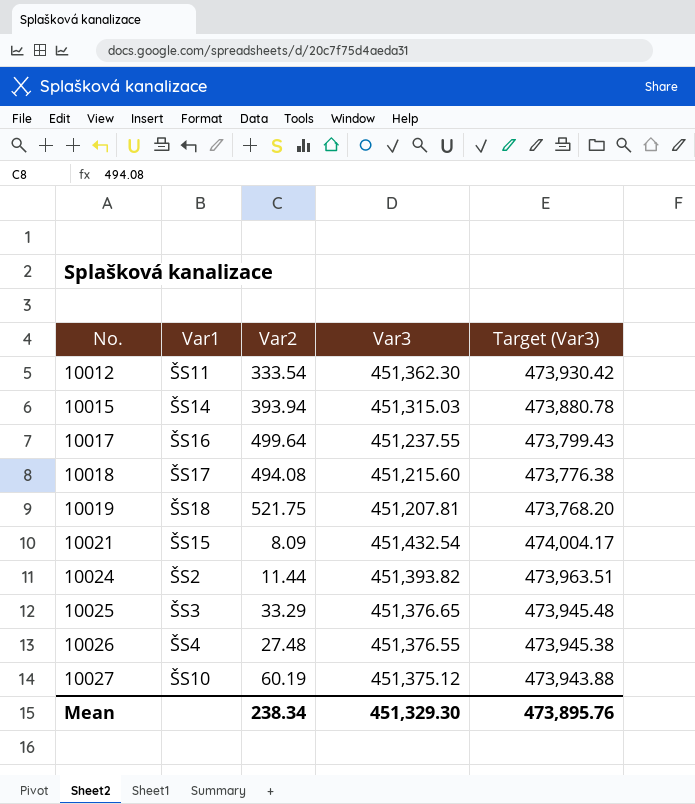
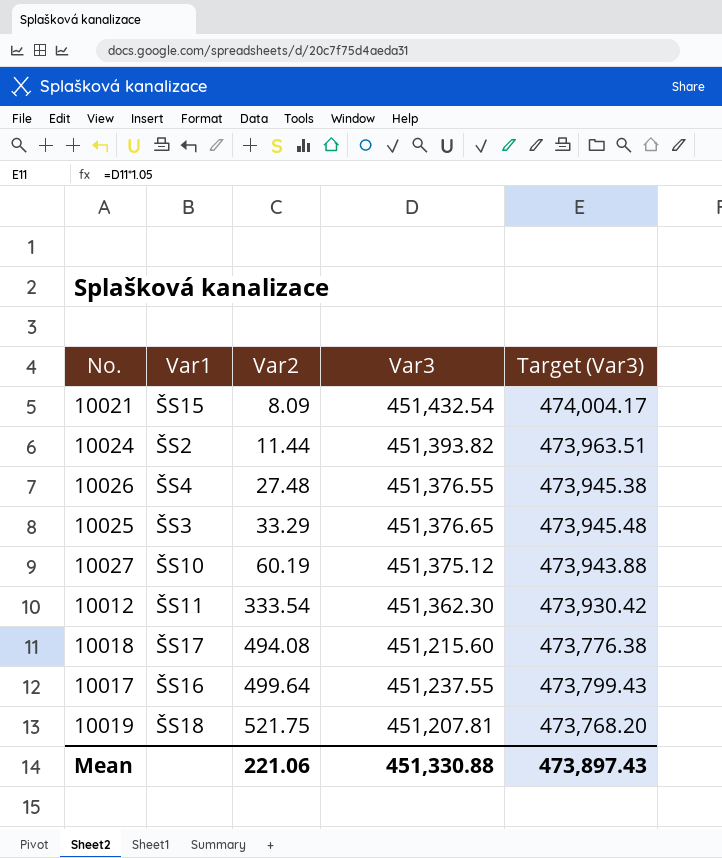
row order: No. ascending -> Var2 ascending
row 10015: ŠS14 | 393.94 | 451,315.03 | 473,880.78 -> none
Mean | Var2: 238.34 -> 221.06
Mean | Var3: 451,329.30 -> 451,330.88
Mean | Target (Var3): 473,895.76 -> 473,897.43

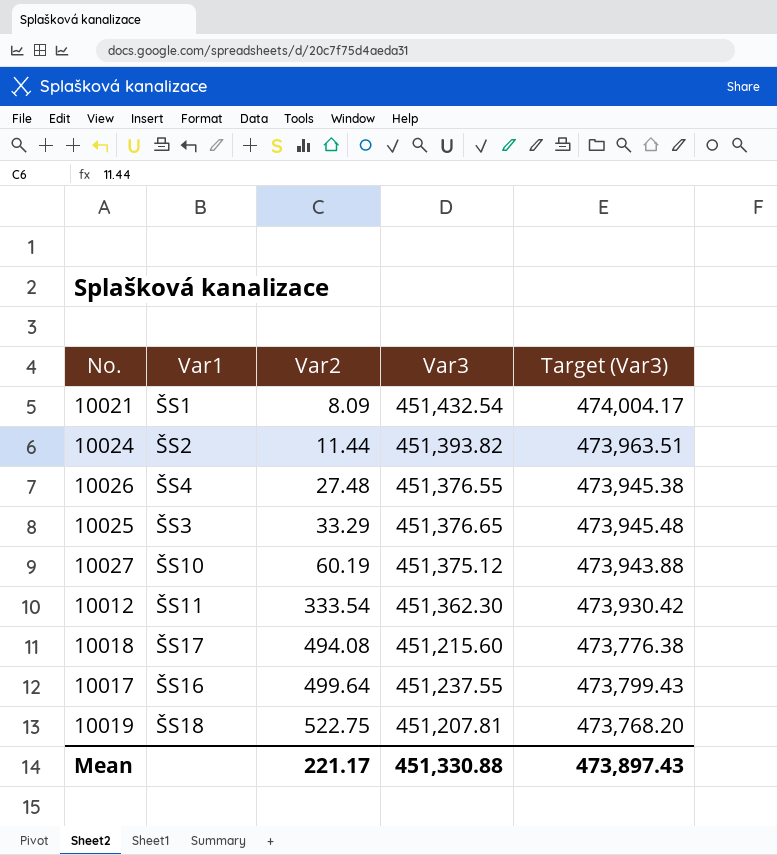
10021 | Var1: ŠS15 -> ŠS1
10019 | Var2: 521.75 -> 522.75
Mean | Var2: 221.06 -> 221.17

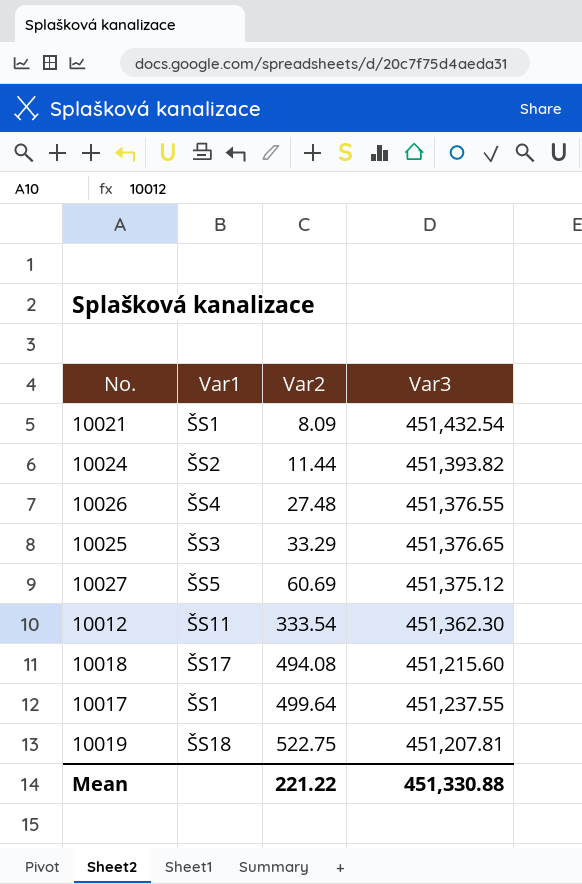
column Target (Var3) | formula: [Var3] * 1.05 -> none
10027 | Var1: ŠS10 -> ŠS5
10027 | Var2: 60.19 -> 60.69
10017 | Var1: ŠS16 -> ŠS1
Mean | Var2: 221.17 -> 221.22

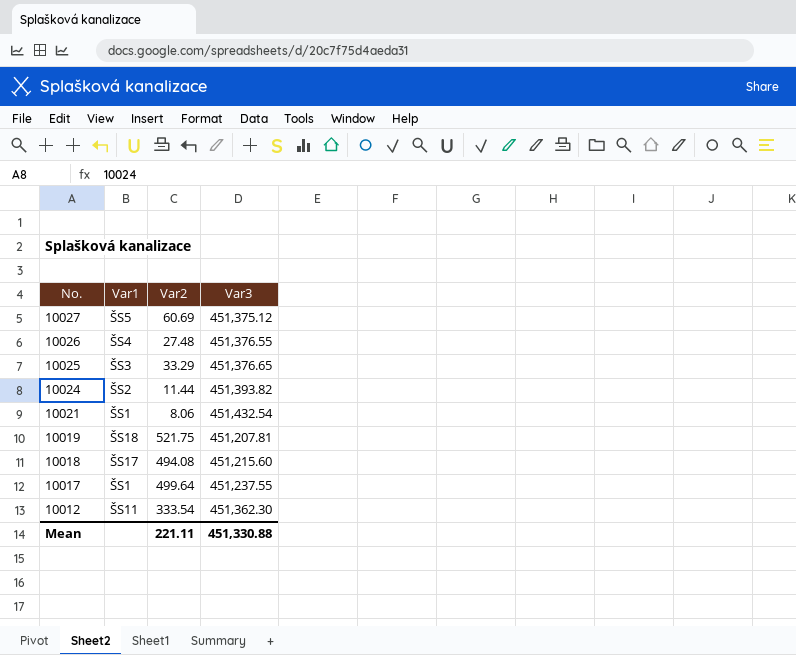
row order: Var2 ascending -> No. descending
10021 | Var2: 8.09 -> 8.06
10019 | Var2: 522.75 -> 521.75
Mean | Var2: 221.22 -> 221.11

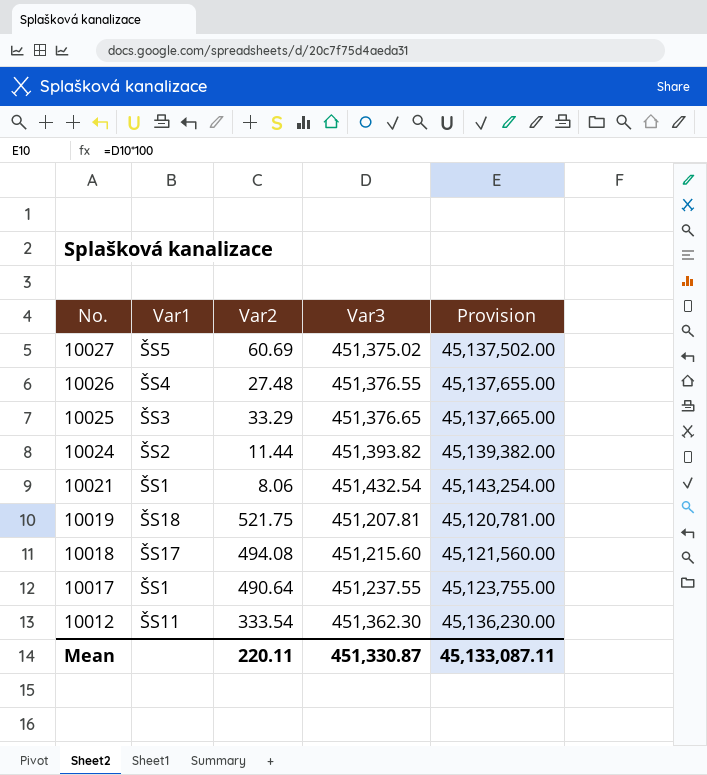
column Provision | formula: none -> [Var3] * 100
10027 | Var3: 451,375.12 -> 451,375.02
10017 | Var2: 499.64 -> 490.64
Mean | Var2: 221.11 -> 220.11
Mean | Var3: 451,330.88 -> 451,330.87

